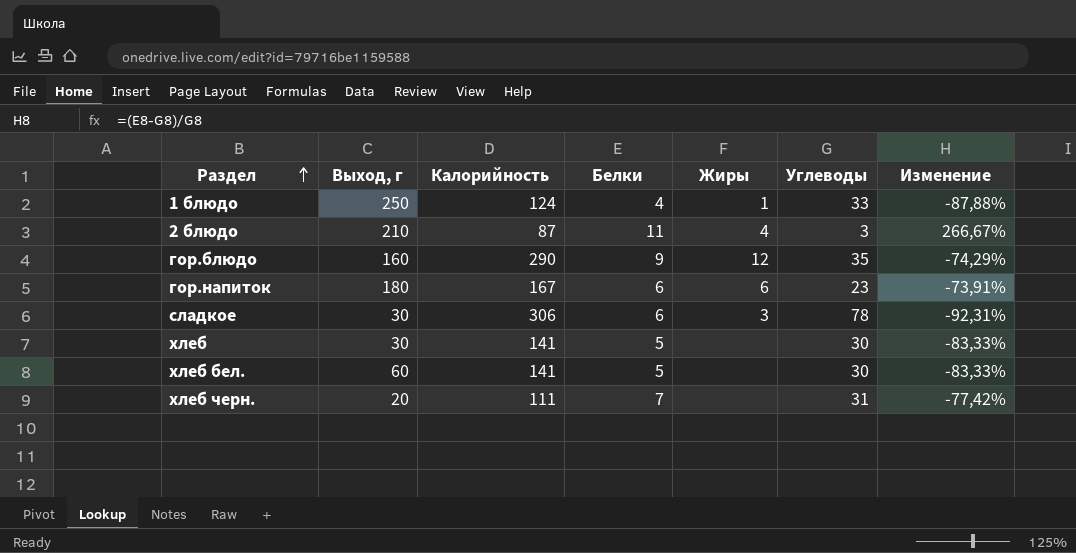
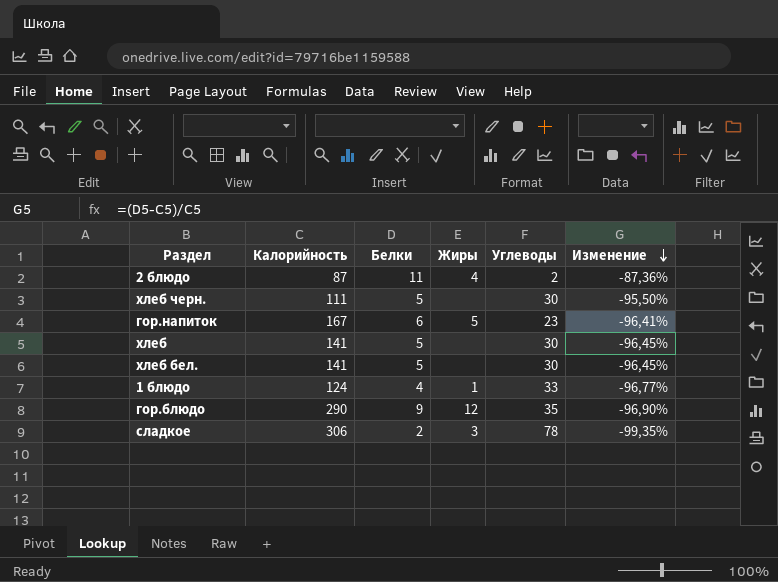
row order: Раздел ascending -> Изменение descending
column Выход, г | position: 2 -> none
column Изменение | formula: ([Белки] - [Углеводы]) / [Углеводы] -> ([Белки] - [Калорийность]) / [Калорийность]
2 блюдо | Углеводы: 3 -> 2
хлеб черн. | Белки: 7 -> 5
хлеб черн. | Углеводы: 31 -> 30
гор.напиток | Жиры: 6 -> 5
сладкое | Белки: 6 -> 2

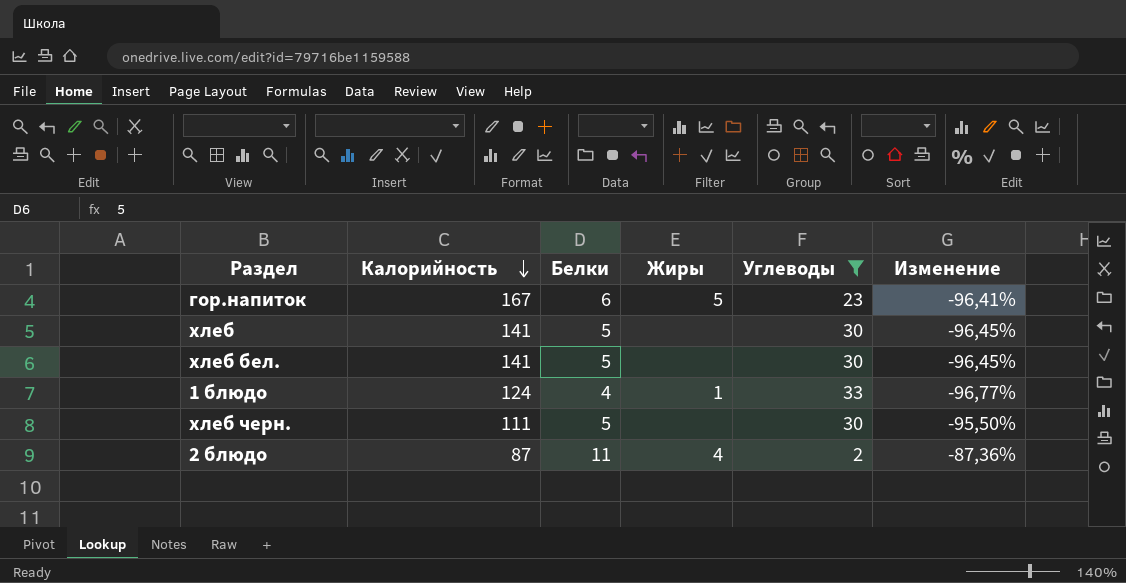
filter: none -> Углеводы <= 33
row order: Изменение descending -> Калорийность descending

